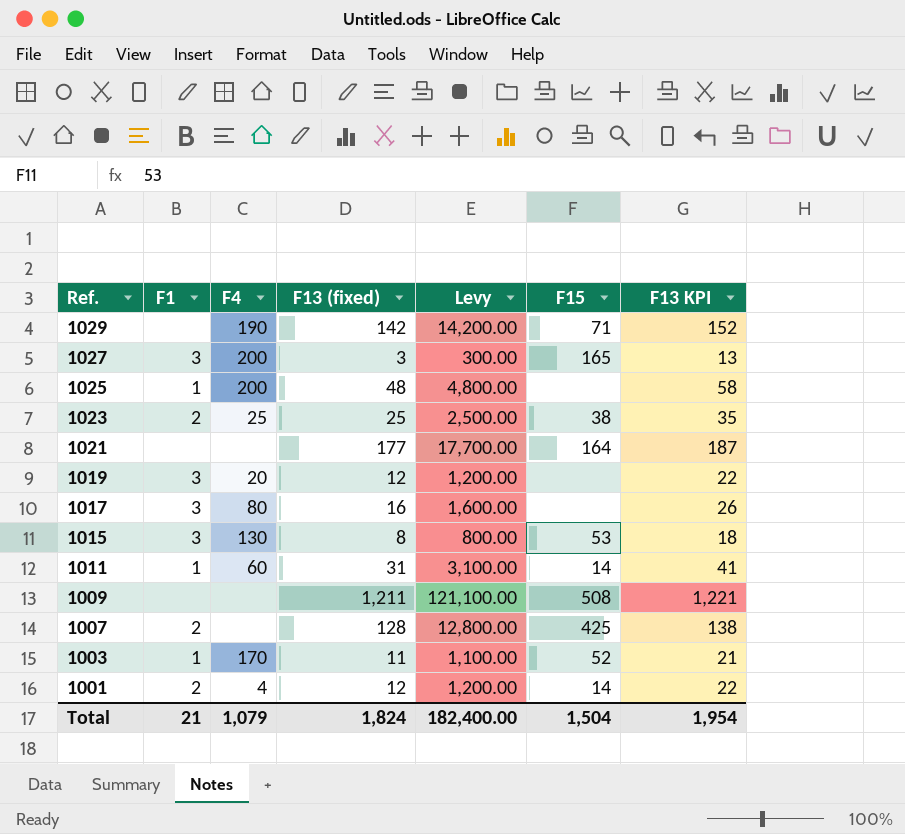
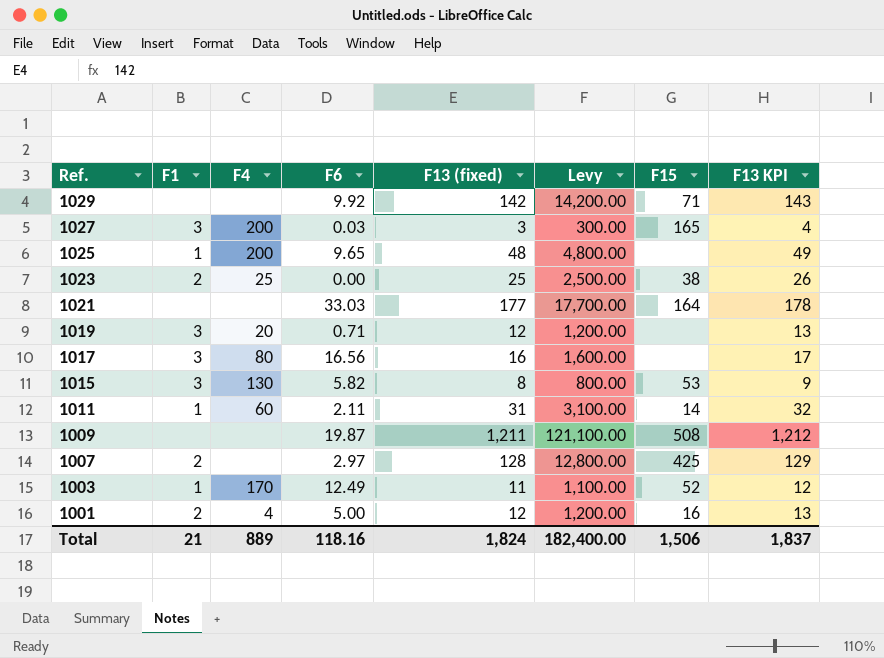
column F6 | position: none -> 4
column F13 KPI | formula: [F13 (fixed)] + 10 -> [F13 (fixed)] + 1
1029 | F4: 190 -> none
1001 | F15: 14 -> 16
Total | F4: 1,079 -> 889
Total | F15: 1,504 -> 1,506
Total | F13 KPI: 1,954 -> 1,837

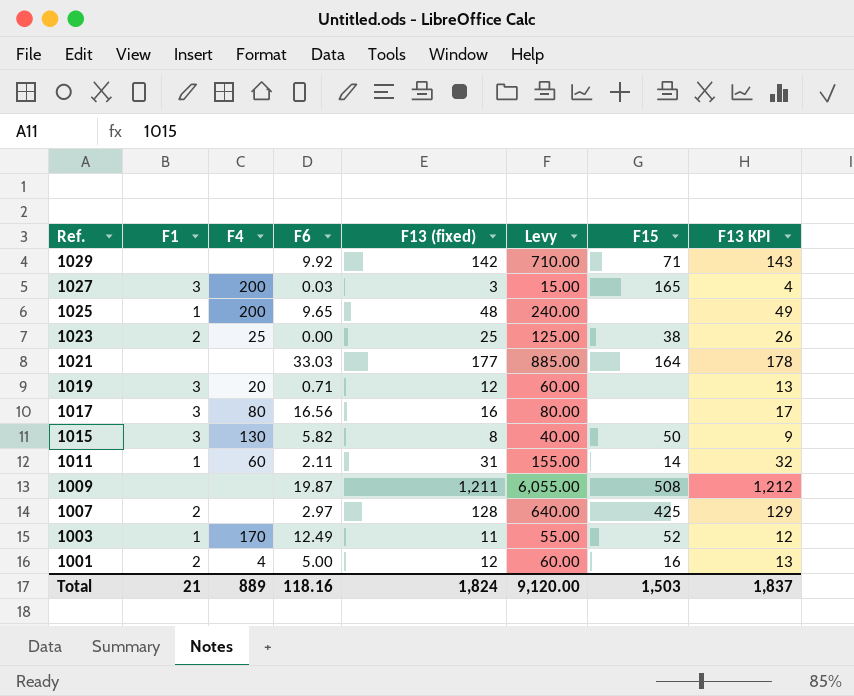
column Levy | formula: [F13 (fixed)] * 100 -> [F13 (fixed)] * 5
1015 | F15: 53 -> 50
Total | Levy: 182,400.00 -> 9,120.00
Total | F15: 1,506 -> 1,503

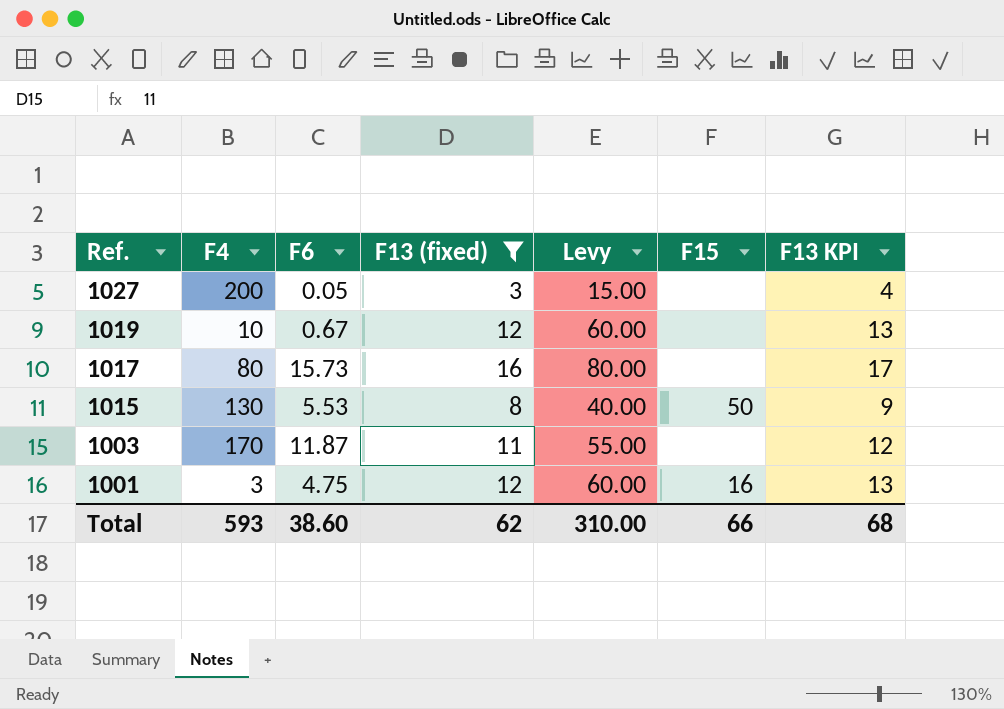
filter: none -> F13 (fixed) <= 16
column F1 | position: 2 -> none
1027 | F6: 0.03 -> 0.05
1027 | F15: 165 -> none
1019 | F4: 20 -> 10
1019 | F6: 0.71 -> 0.67
1017 | F6: 16.56 -> 15.73
1015 | F6: 5.82 -> 5.53
1003 | F6: 12.49 -> 11.87
1003 | F15: 52 -> none
1001 | F4: 4 -> 3
1001 | F6: 5.00 -> 4.75
Total | F4: 889 -> 593
Total | F6: 118.16 -> 38.60
Total | F13 (fixed): 1,824 -> 62
Total | Levy: 9,120.00 -> 310.00
Total | F15: 1,503 -> 66
Total | F13 KPI: 1,837 -> 68

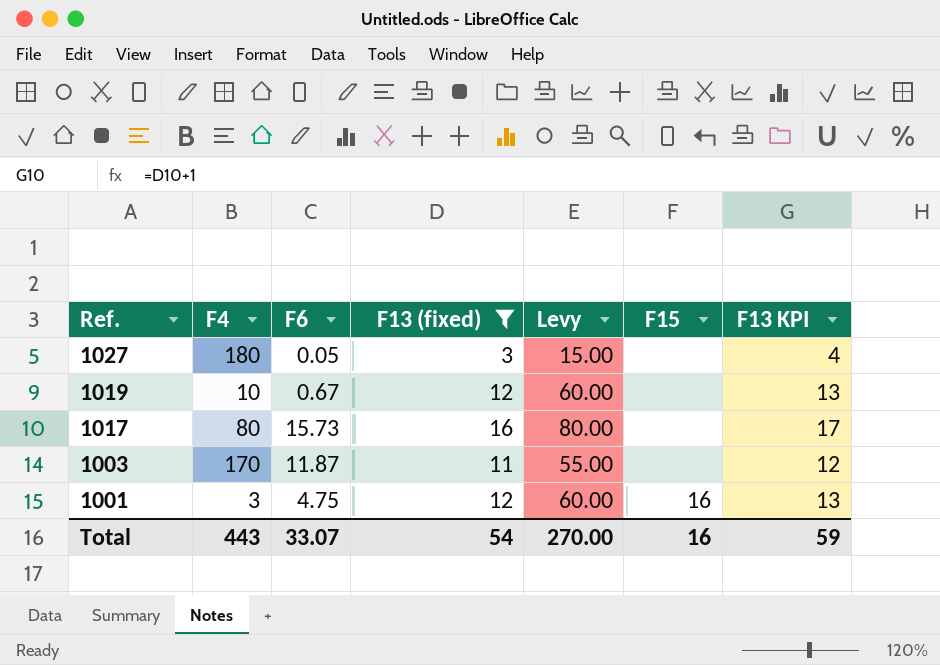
row 1015: 130 | 5.53 | 8 | 40.00 | 50 | 9 -> none
1027 | F4: 200 -> 180
Total | F4: 593 -> 443
Total | F6: 38.60 -> 33.07
Total | F13 (fixed): 62 -> 54
Total | Levy: 310.00 -> 270.00
Total | F15: 66 -> 16
Total | F13 KPI: 68 -> 59

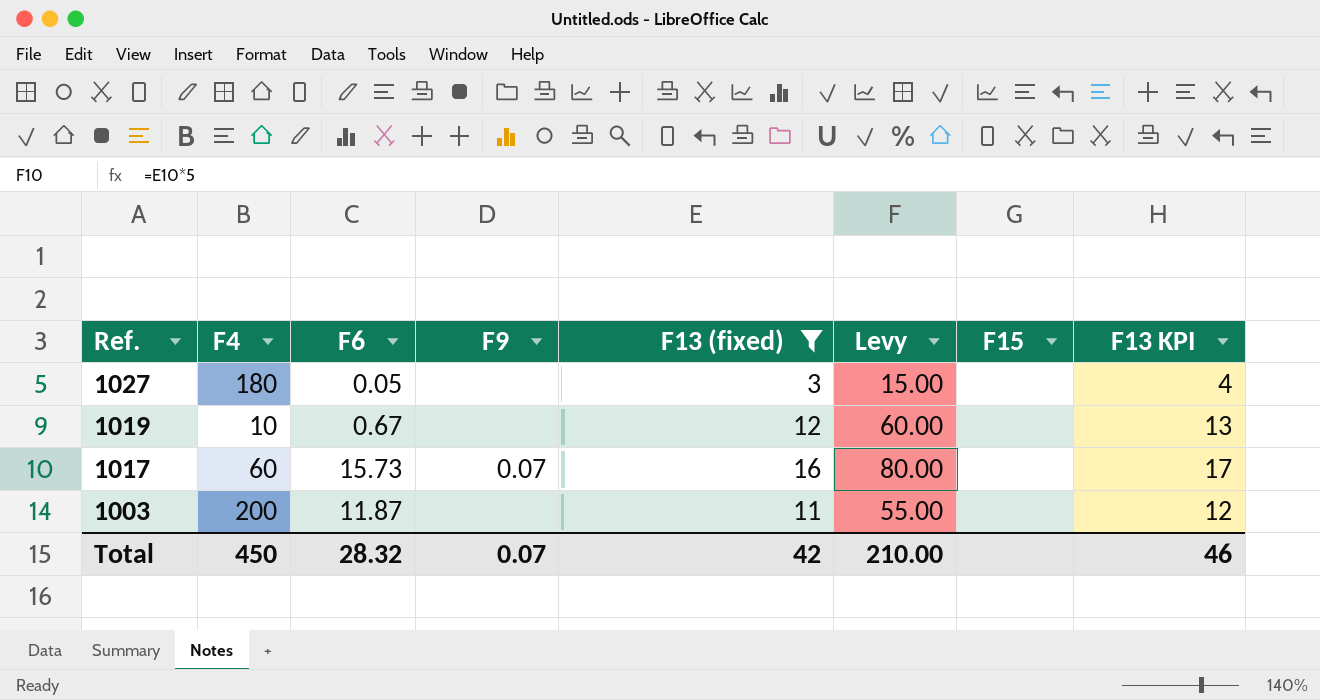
column F9 | position: none -> 4
row 1001: 3 | 4.75 | 12 | 60.00 | 16 | 13 -> none
1017 | F4: 80 -> 60
1003 | F4: 170 -> 200
Total | F4: 443 -> 450
Total | F6: 33.07 -> 28.32
Total | F13 (fixed): 54 -> 42
Total | Levy: 270.00 -> 210.00
Total | F15: 16 -> none
Total | F13 KPI: 59 -> 46

